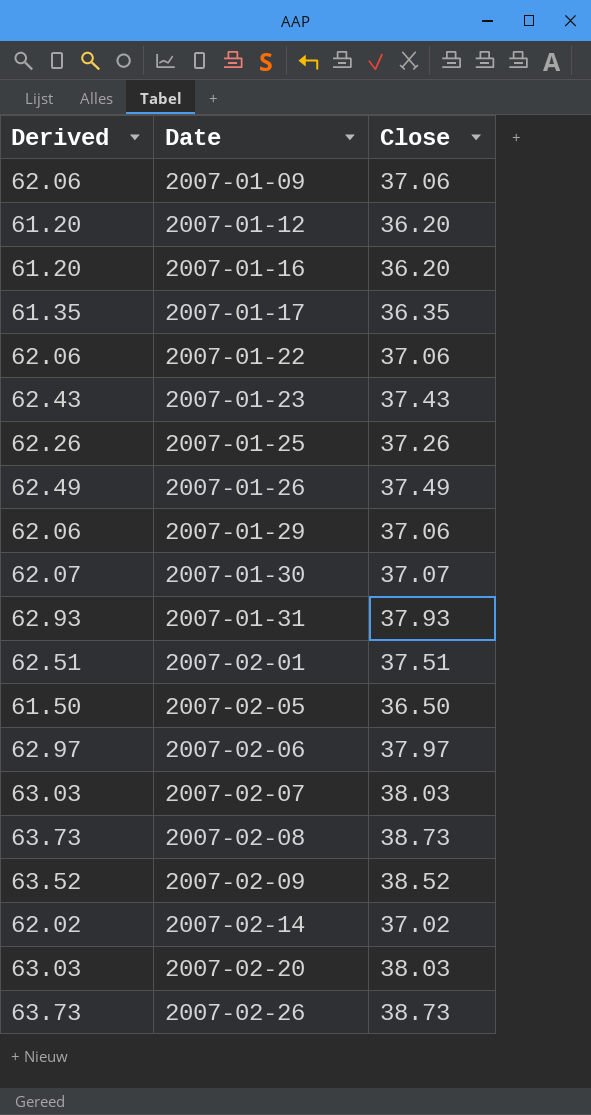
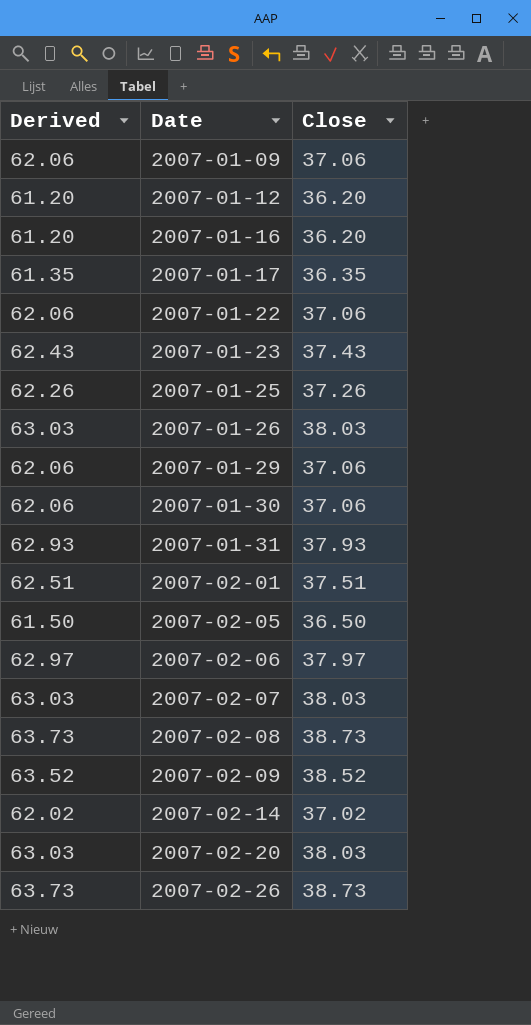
2007-01-26 | Derived: 62.49 -> 63.03
2007-01-26 | Close: 37.49 -> 38.03
2007-01-30 | Derived: 62.07 -> 62.06
2007-01-30 | Close: 37.07 -> 37.06

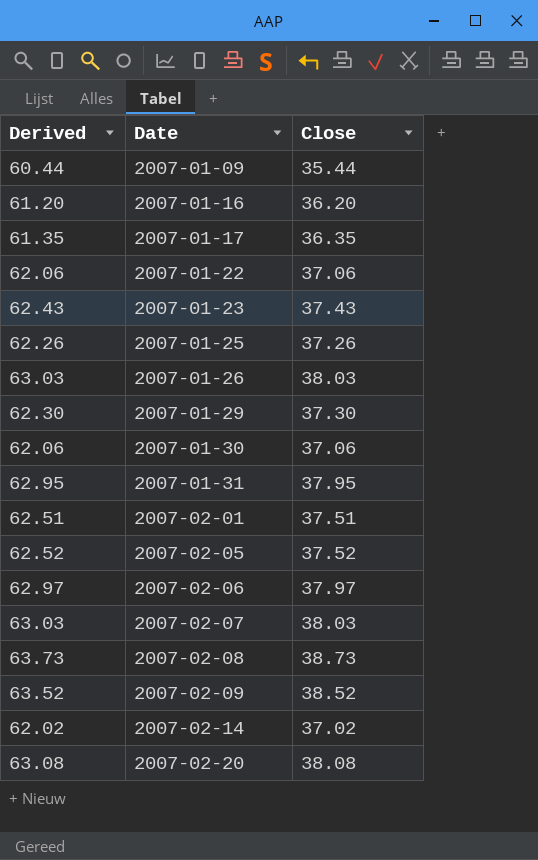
row 2007-01-12: 61.20 | 36.20 -> none
row 2007-02-26: 63.73 | 38.73 -> none
2007-01-09 | Derived: 62.06 -> 60.44
2007-01-09 | Close: 37.06 -> 35.44
2007-01-29 | Derived: 62.06 -> 62.30
2007-01-29 | Close: 37.06 -> 37.30
2007-01-31 | Derived: 62.93 -> 62.95
2007-01-31 | Close: 37.93 -> 37.95
2007-02-05 | Derived: 61.50 -> 62.52
2007-02-05 | Close: 36.50 -> 37.52
2007-02-20 | Derived: 63.03 -> 63.08
2007-02-20 | Close: 38.03 -> 38.08

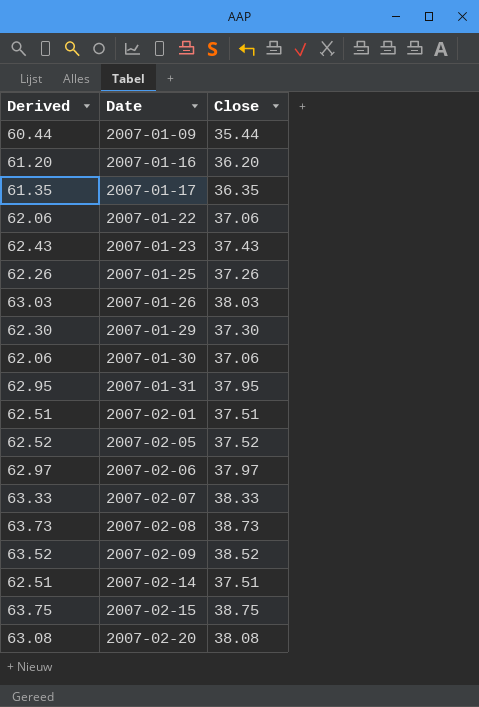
2007-02-07 | Derived: 63.03 -> 63.33
2007-02-07 | Close: 38.03 -> 38.33
2007-02-14 | Derived: 62.02 -> 62.51
2007-02-14 | Close: 37.02 -> 37.51
row 2007-02-15: none -> 63.75 | 38.75

